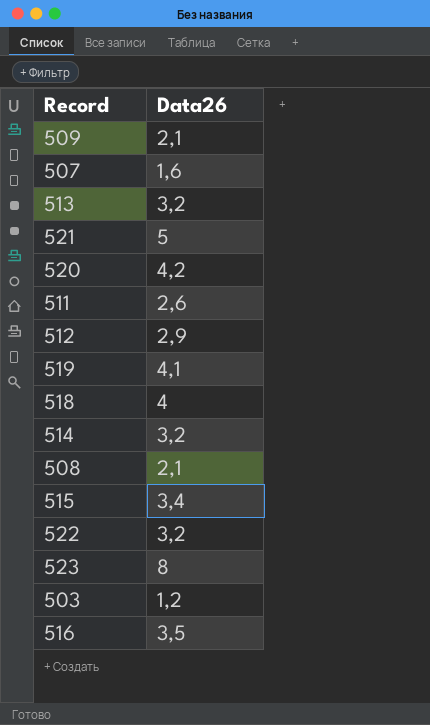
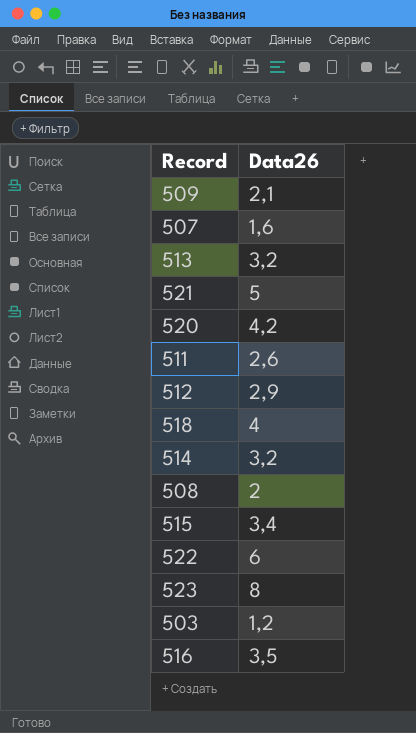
row 519: 4,1 -> none
508 | Data26: 2,1 -> 2
522 | Data26: 3,2 -> 6

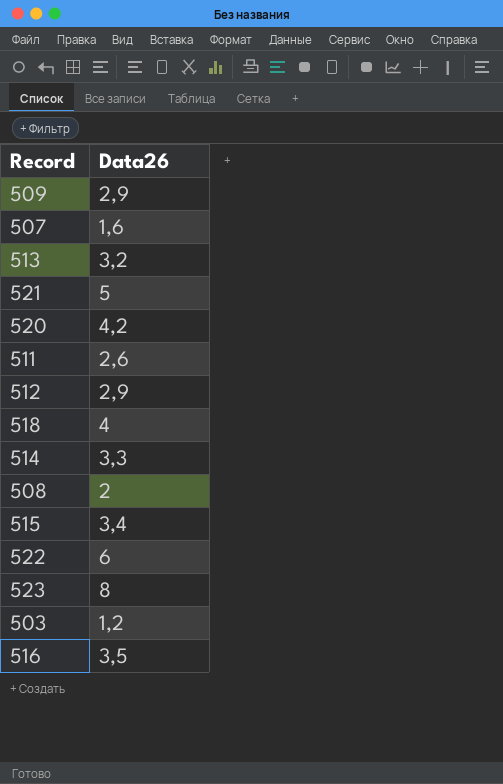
509 | Data26: 2,1 -> 2,9
514 | Data26: 3,2 -> 3,3

